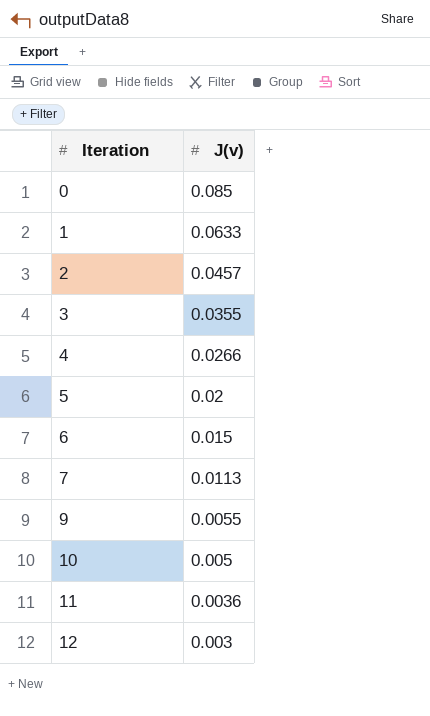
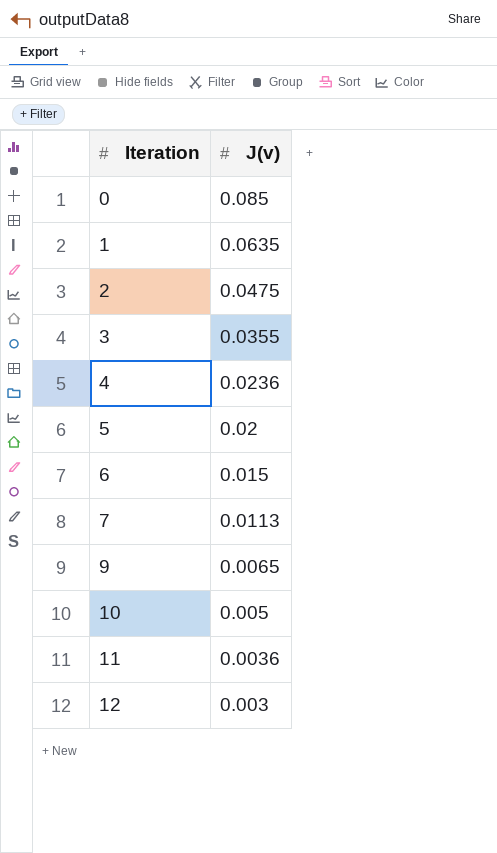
1 | J(v): 0.0633 -> 0.0635
2 | J(v): 0.0457 -> 0.0475
4 | J(v): 0.0266 -> 0.0236
9 | J(v): 0.0055 -> 0.0065

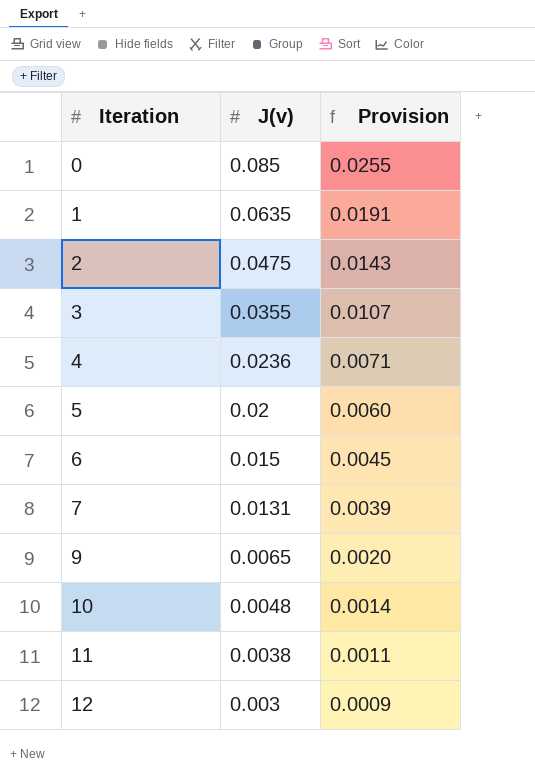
column Provision | formula: none -> [J(v)] * 0.3
7 | J(v): 0.0113 -> 0.0131
10 | J(v): 0.005 -> 0.0048
11 | J(v): 0.0036 -> 0.0038

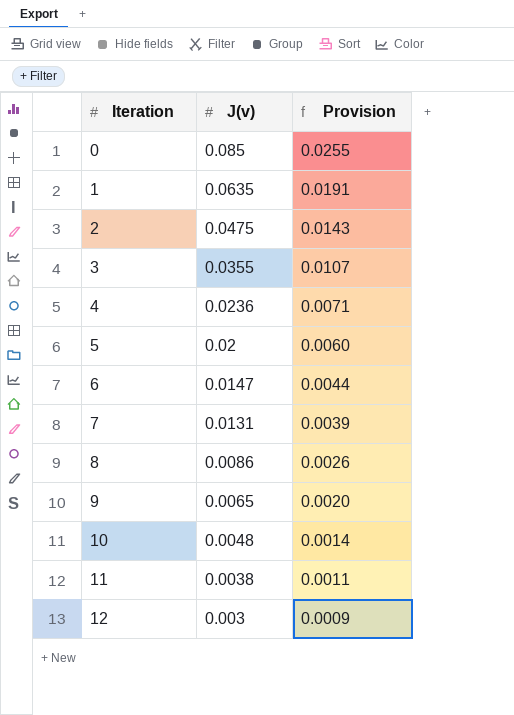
6 | J(v): 0.015 -> 0.0147
6 | Provision: 0.0045 -> 0.0044
row 8: none -> 0.0086 | 0.0026

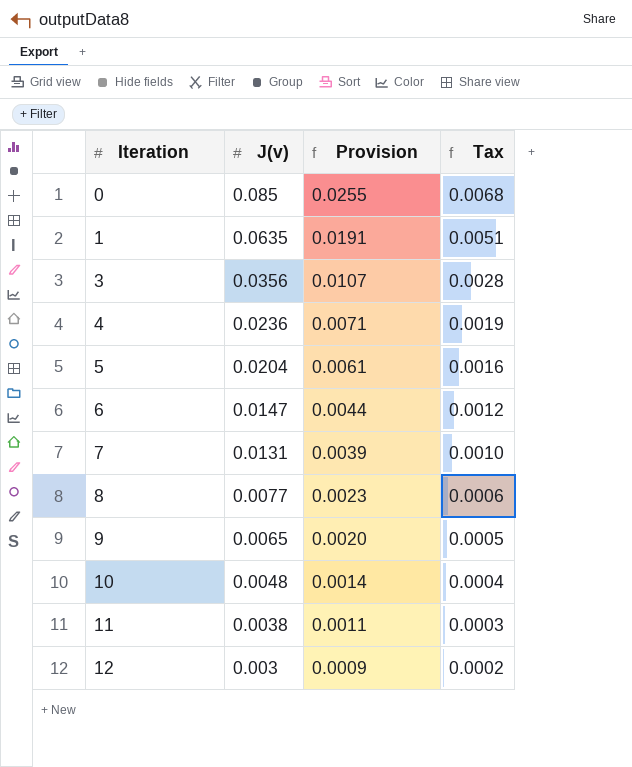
column Tax | formula: none -> [J(v)] * 0.08
row 2: 0.0475 | 0.0143 -> none
3 | J(v): 0.0355 -> 0.0356
5 | J(v): 0.02 -> 0.0204
5 | Provision: 0.0060 -> 0.0061
8 | J(v): 0.0086 -> 0.0077
8 | Provision: 0.0026 -> 0.0023

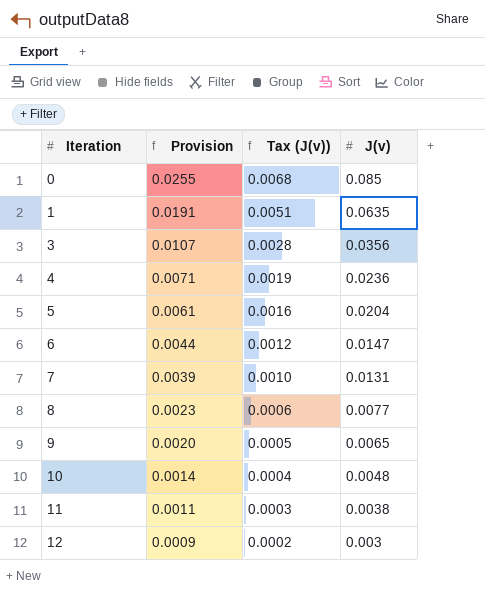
column name: Tax -> Tax (J(v))
column J(v) | position: 2 -> 4

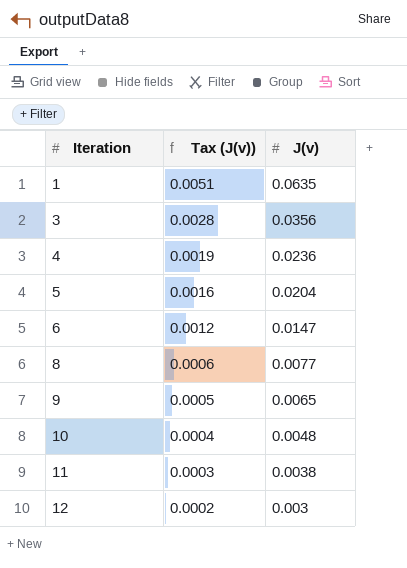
column Provision | formula: [J(v)] * 0.3 -> none
row 0: 0.0255 | 0.0068 | 0.085 -> none
row 7: 0.0039 | 0.0010 | 0.0131 -> none

